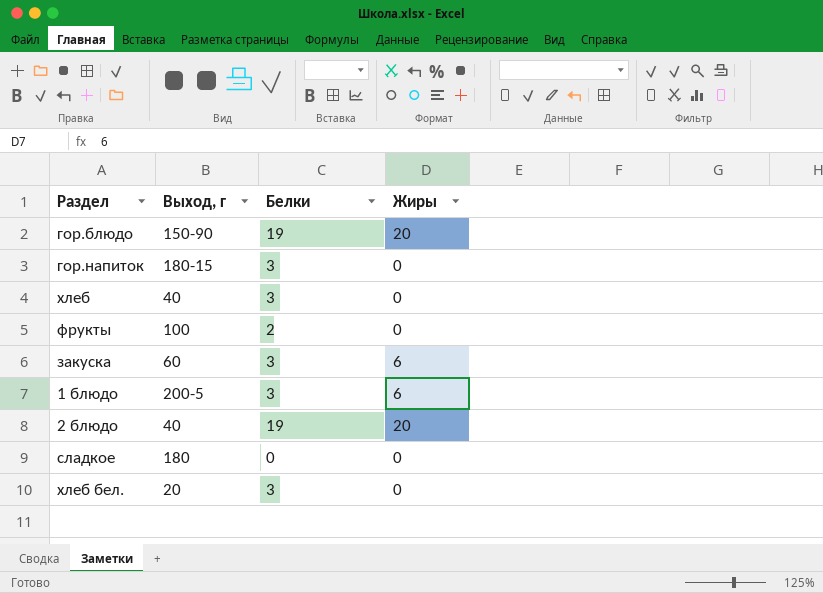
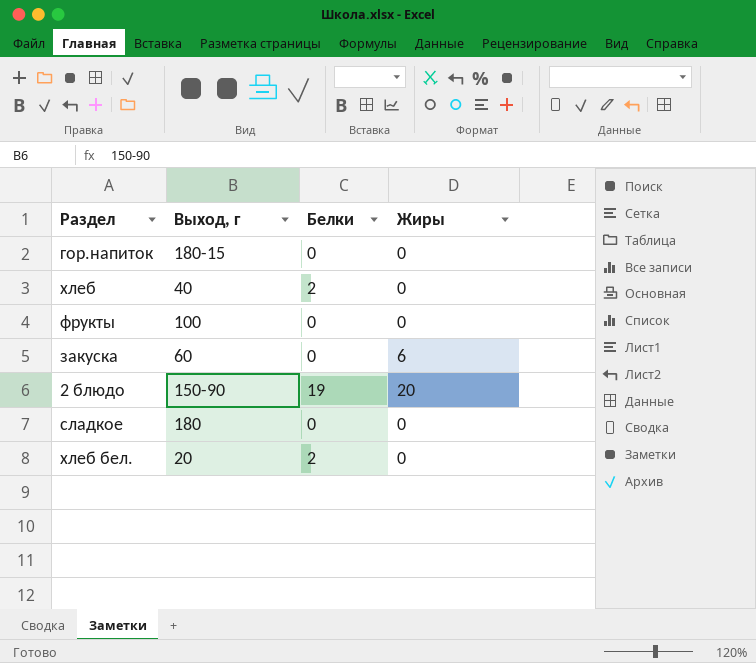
row гор.блюдо: 150-90 | 19 | 20 -> none
row 1 блюдо: 200-5 | 3 | 6 -> none
гор.напиток | Белки: 3 -> 0
хлеб | Белки: 3 -> 2
фрукты | Белки: 2 -> 0
закуска | Белки: 3 -> 0
2 блюдо | Выход, г: 40 -> 150-90
хлеб бел. | Белки: 3 -> 2

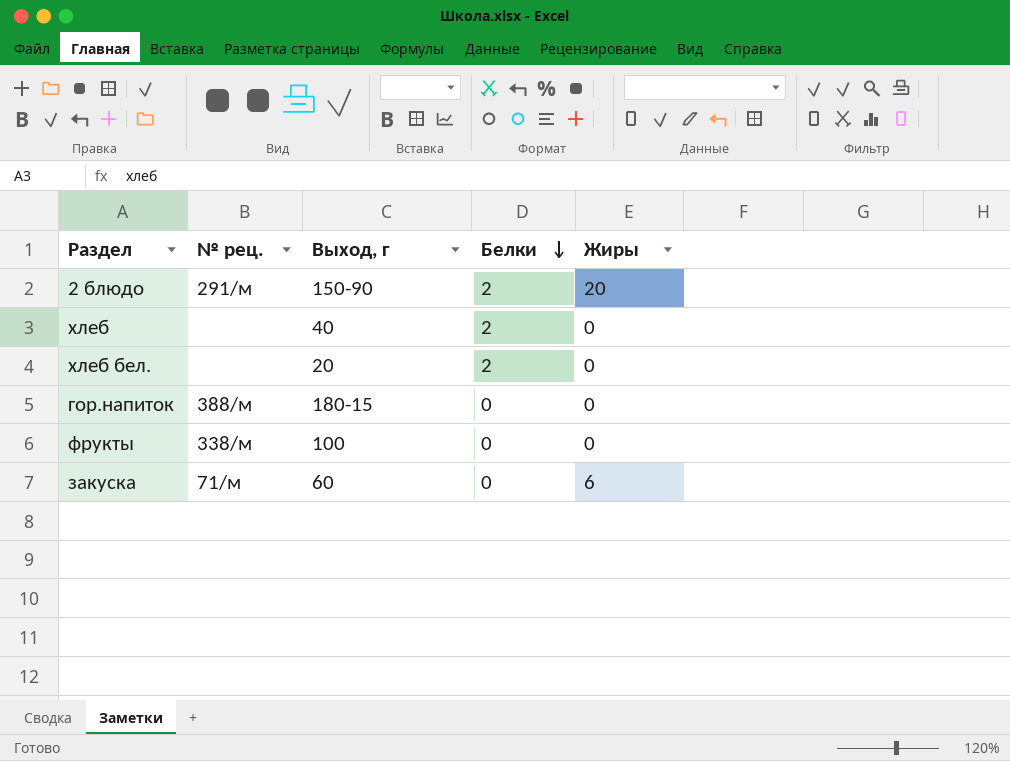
row order: none -> Белки descending
column № рец. | position: none -> 2
row сладкое: 180 | 0 | 0 -> none
2 блюдо | Белки: 19 -> 2

